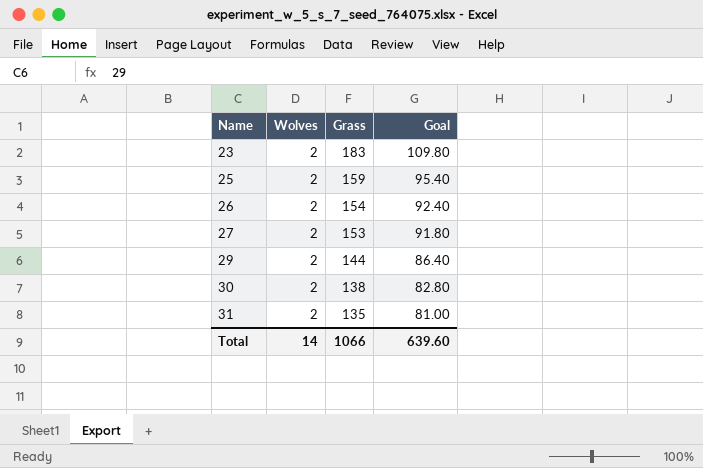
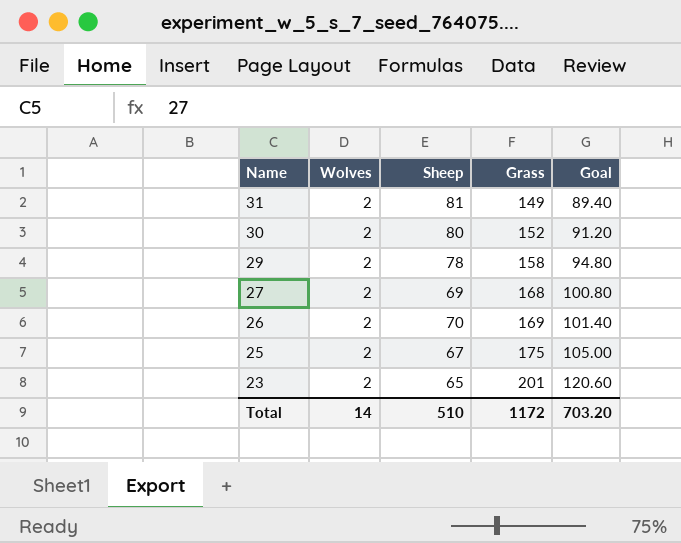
row order: Name ascending -> Name descending
column Sheep | position: none -> 3
31 | Grass: 135 -> 149
31 | Goal: 81.00 -> 89.40
30 | Grass: 138 -> 152
30 | Goal: 82.80 -> 91.20
29 | Grass: 144 -> 158
29 | Goal: 86.40 -> 94.80
27 | Grass: 153 -> 168
27 | Goal: 91.80 -> 100.80
26 | Grass: 154 -> 169
26 | Goal: 92.40 -> 101.40
25 | Grass: 159 -> 175
25 | Goal: 95.40 -> 105.00
23 | Grass: 183 -> 201
23 | Goal: 109.80 -> 120.60
Total | Grass: 1066 -> 1172
Total | Goal: 639.60 -> 703.20

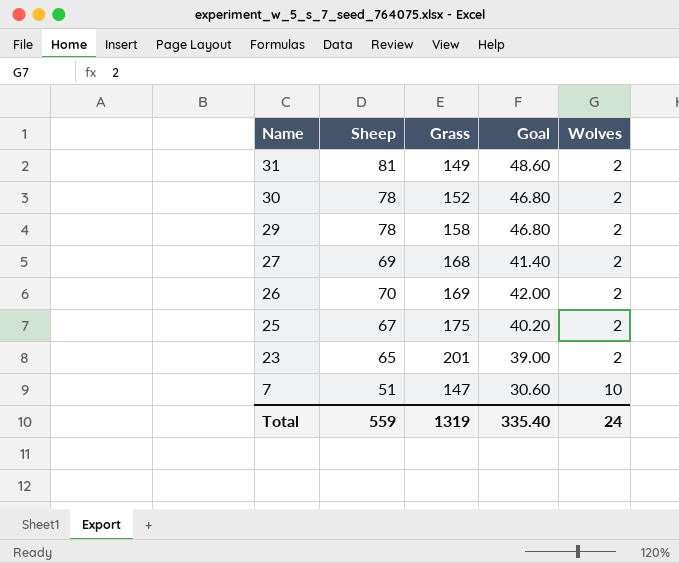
column Goal | formula: [Grass] * 0.6 -> [Sheep] * 0.6
column Wolves | position: 2 -> 5
30 | Sheep: 80 -> 78
row 7: none -> 51 | 147 | 30.60 | 10
Total | Sheep: 510 -> 559
Total | Grass: 1172 -> 1319
Total | Goal: 703.20 -> 335.40
Total | Wolves: 14 -> 24

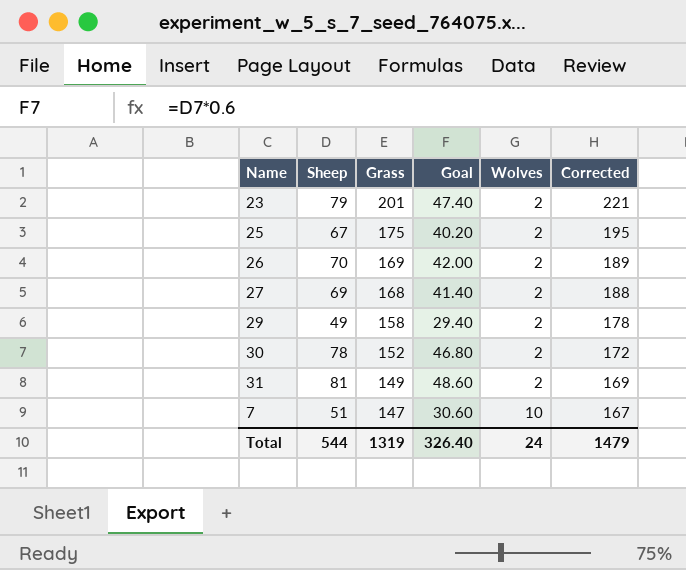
row order: Name descending -> Grass descending
column Corrected | formula: none -> [Grass] + 20
23 | Sheep: 65 -> 79
23 | Goal: 39.00 -> 47.40
29 | Sheep: 78 -> 49
29 | Goal: 46.80 -> 29.40
Total | Sheep: 559 -> 544
Total | Goal: 335.40 -> 326.40

